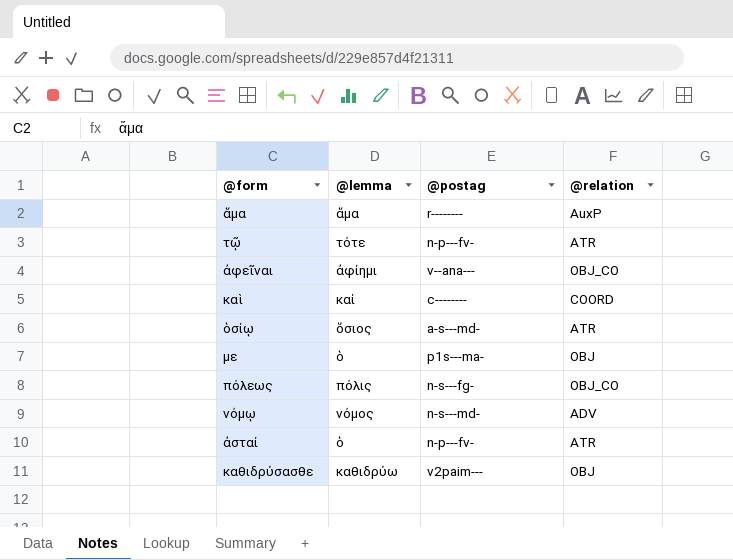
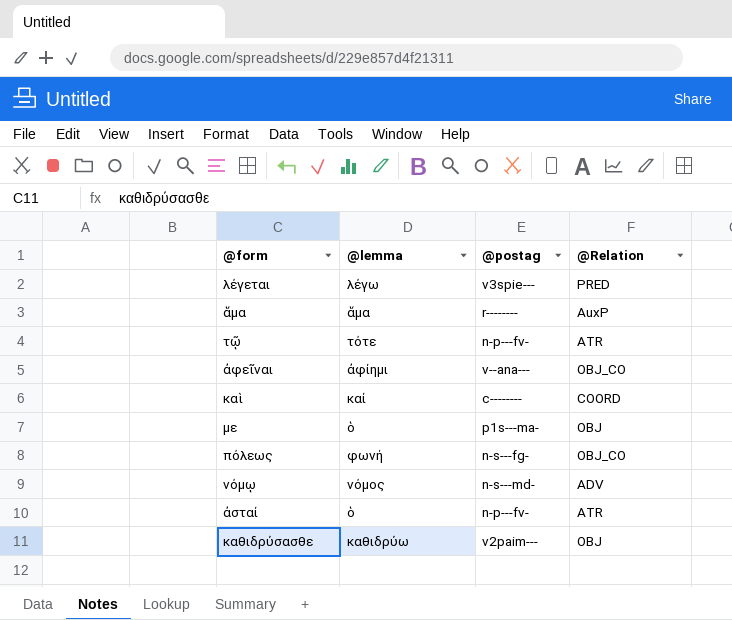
column name: @relation -> @Relation
row ὁσίῳ: ὅσιος | a-s---md- | ATR -> none
row λέγεται: none -> λέγω | v3spie--- | PRED
πόλεως | @lemma: πόλις -> φωνή

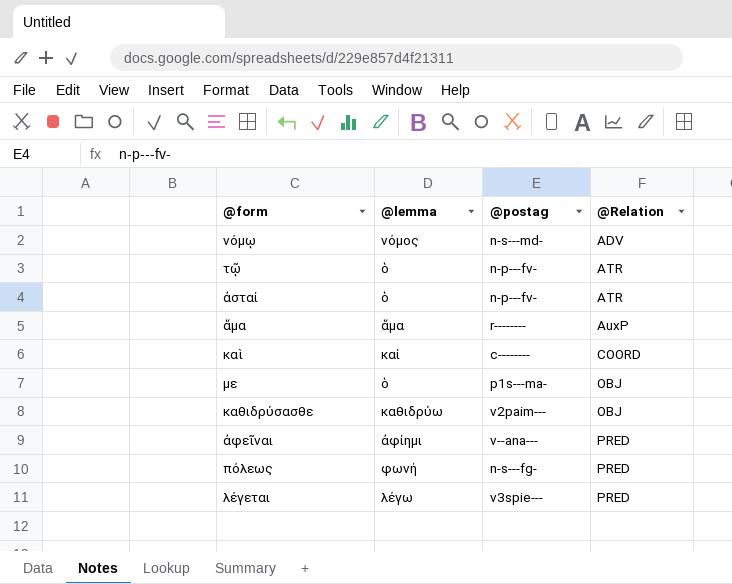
row order: none -> @Relation ascending
τῷ | @lemma: τότε -> ὁ
ἀφεῖναι | @Relation: OBJ_CO -> PRED
πόλεως | @Relation: OBJ_CO -> PRED

